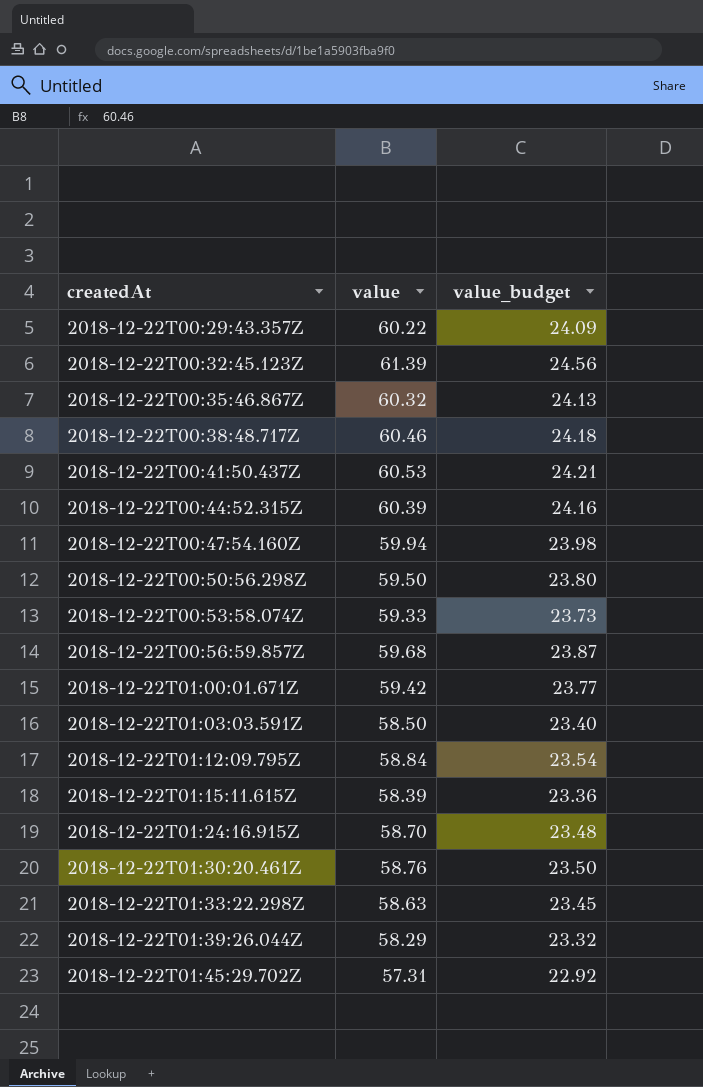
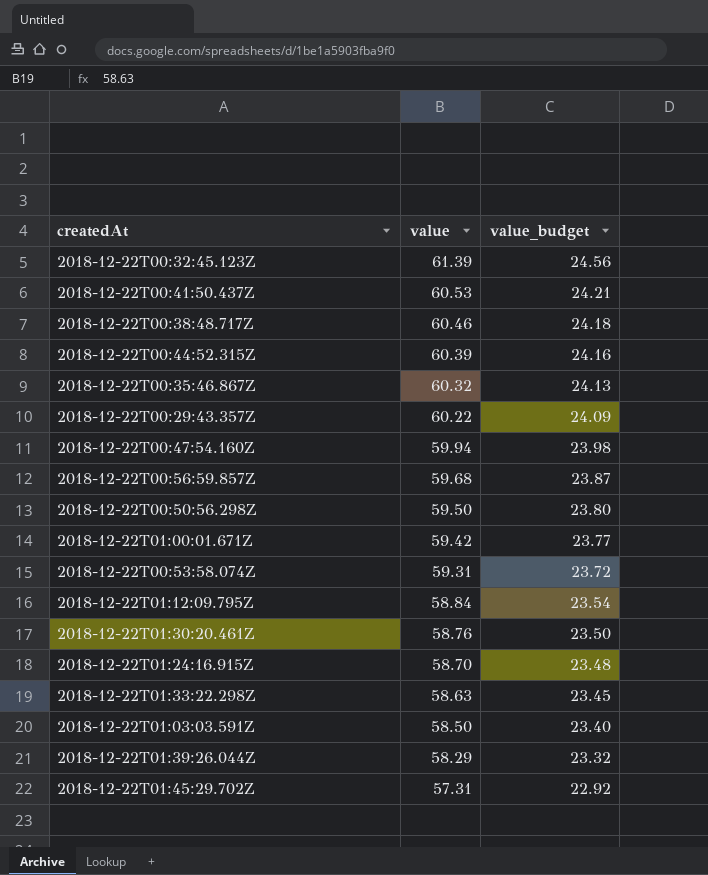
row order: createdAt ascending -> value descending
row 2018-12-22T01:15:11.615Z: 58.39 | 23.36 -> none
2018-12-22T00:53:58.074Z | value: 59.33 -> 59.31
2018-12-22T00:53:58.074Z | value_budget: 23.73 -> 23.72

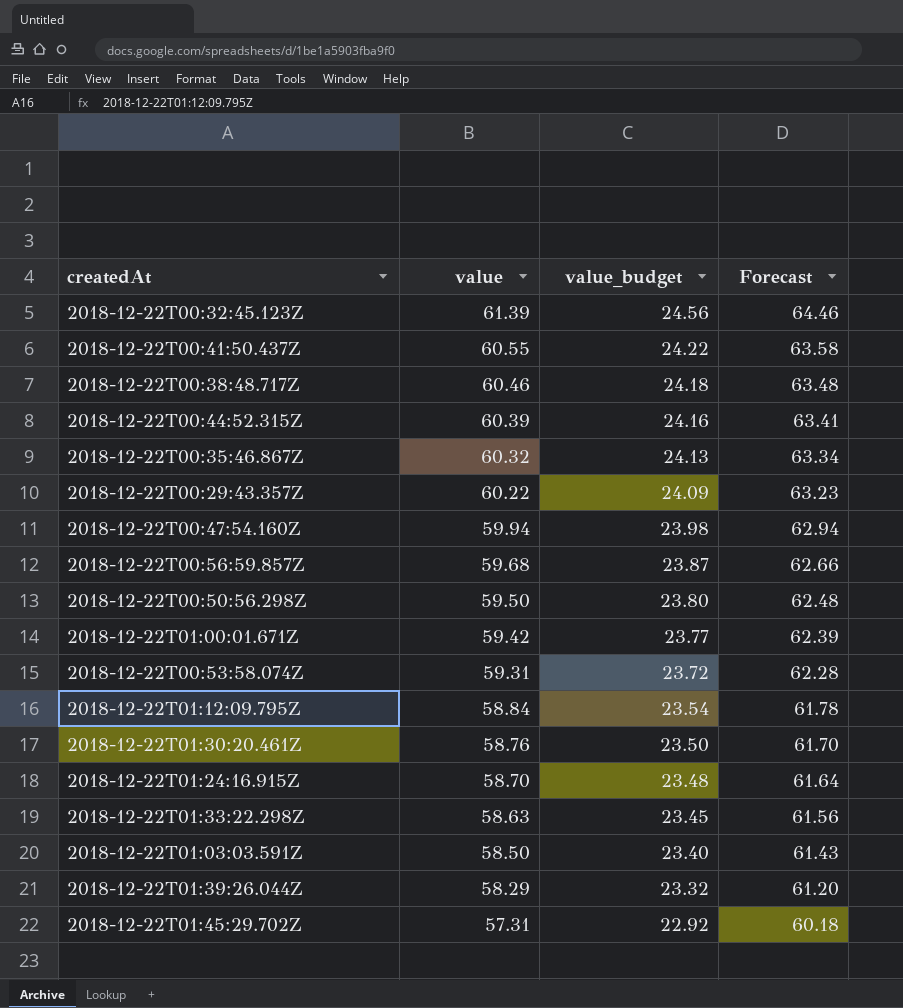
column Forecast | formula: none -> [value] * 1.05
2018-12-22T00:41:50.437Z | value: 60.53 -> 60.55
2018-12-22T00:41:50.437Z | value_budget: 24.21 -> 24.22

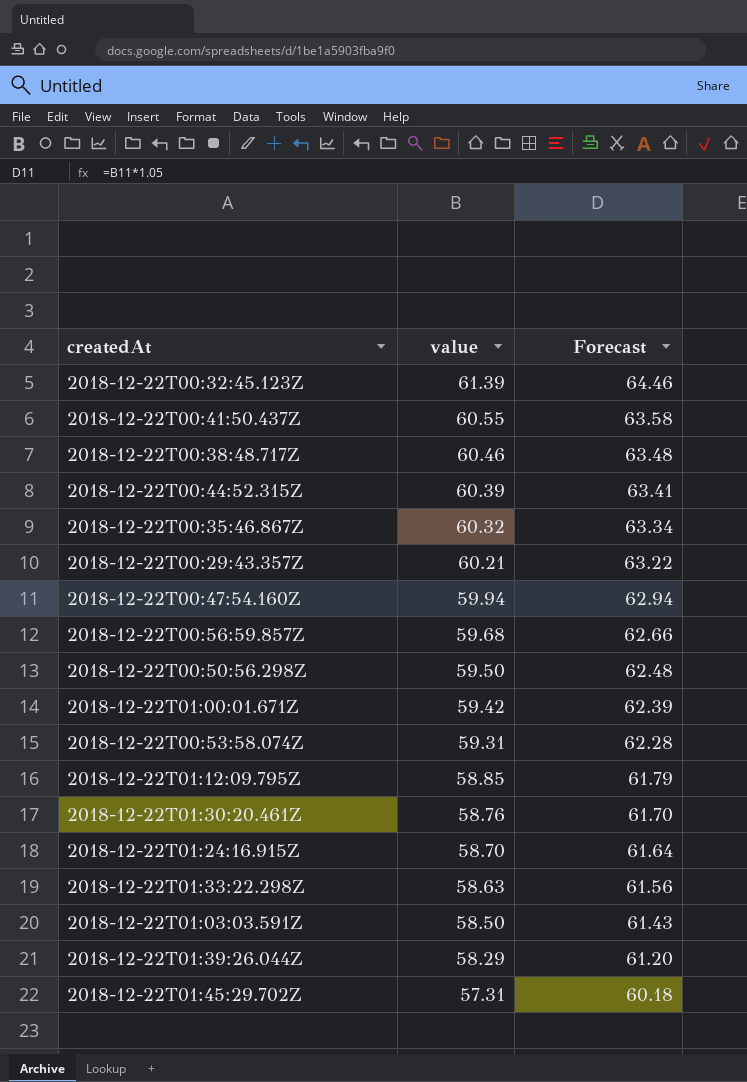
column value_budget | formula: [value] * 0.4 -> none
2018-12-22T00:29:43.357Z | value: 60.22 -> 60.21
2018-12-22T00:29:43.357Z | Forecast: 63.23 -> 63.22
2018-12-22T01:12:09.795Z | value: 58.84 -> 58.85
2018-12-22T01:12:09.795Z | Forecast: 61.78 -> 61.79

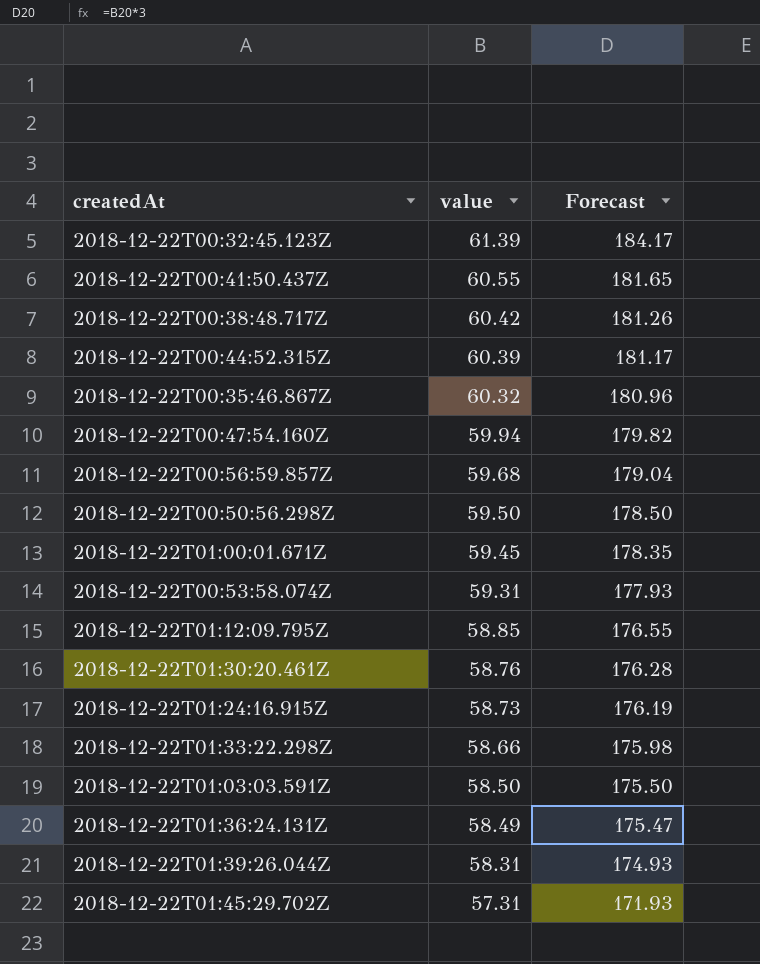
column Forecast | formula: [value] * 1.05 -> [value] * 3
row 2018-12-22T00:29:43.357Z: 60.21 | 63.22 -> none
2018-12-22T00:38:48.717Z | value: 60.46 -> 60.42
2018-12-22T01:00:01.671Z | value: 59.42 -> 59.45
2018-12-22T01:24:16.915Z | value: 58.70 -> 58.73
2018-12-22T01:33:22.298Z | value: 58.63 -> 58.66
row 2018-12-22T01:36:24.131Z: none -> 58.49 | 175.47
2018-12-22T01:39:26.044Z | value: 58.29 -> 58.31

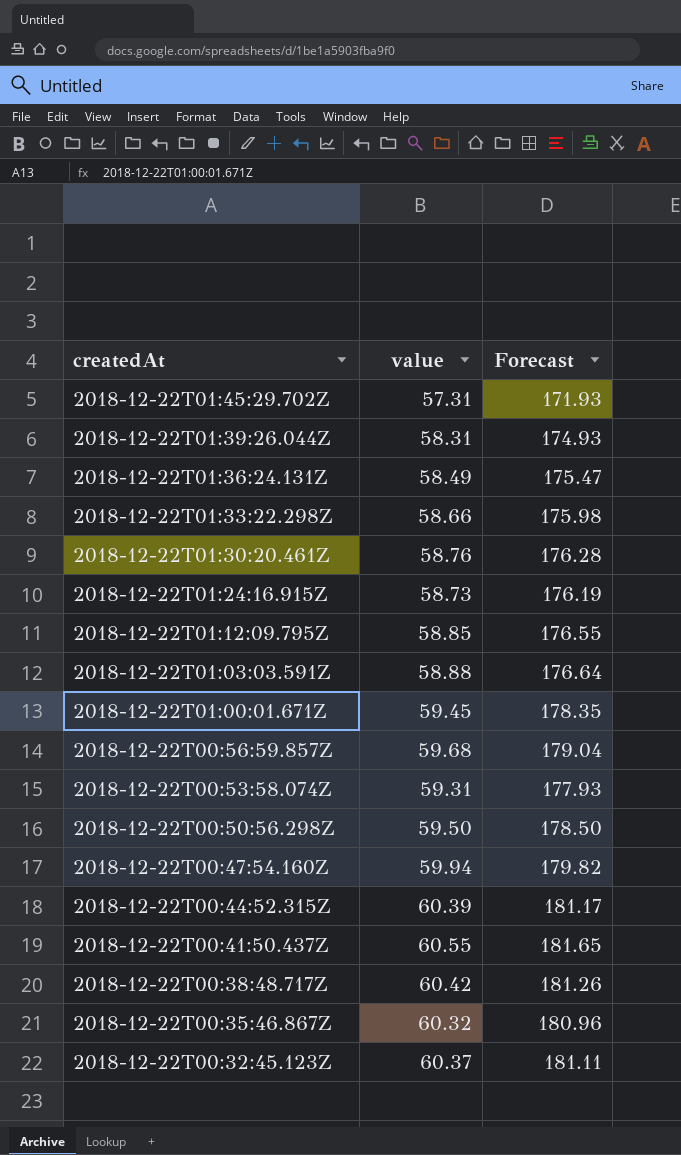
row order: value descending -> createdAt descending
2018-12-22T01:03:03.591Z | value: 58.50 -> 58.88
2018-12-22T01:03:03.591Z | Forecast: 175.50 -> 176.64
2018-12-22T00:32:45.123Z | value: 61.39 -> 60.37
2018-12-22T00:32:45.123Z | Forecast: 184.17 -> 181.11

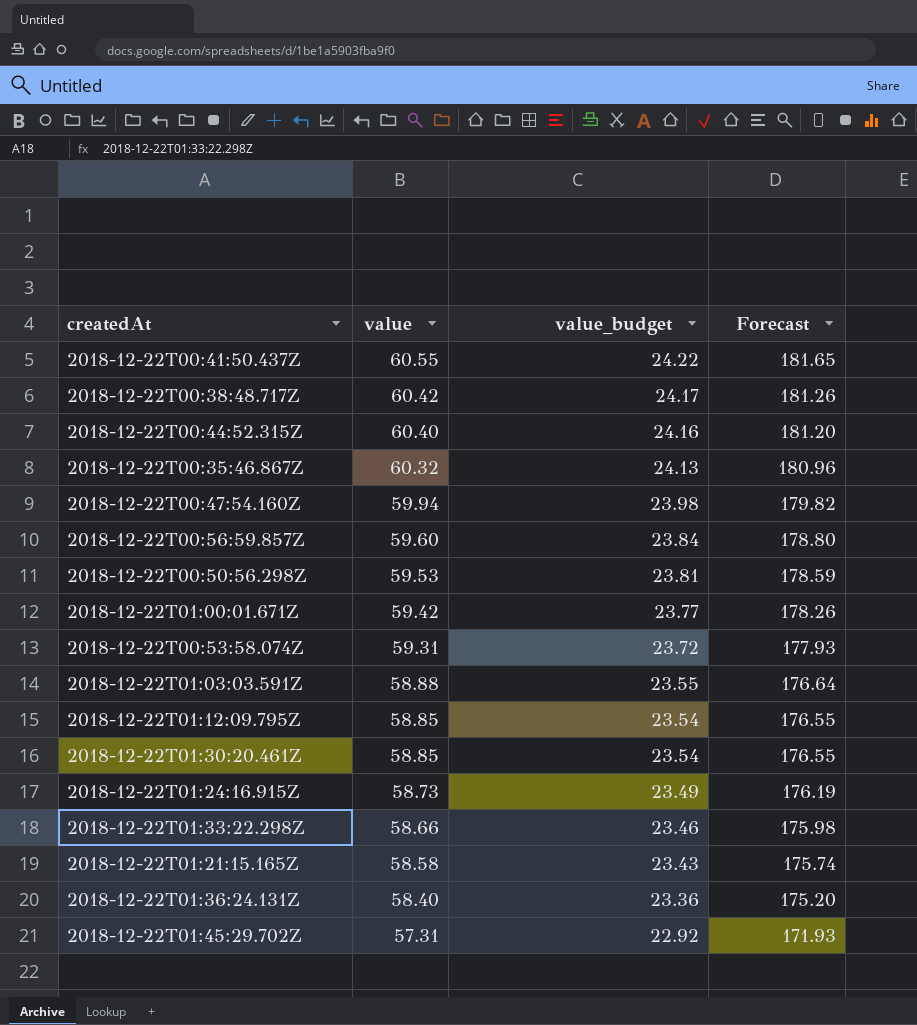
row order: createdAt descending -> value descending
column value_budget | formula: none -> [value] * 0.4
row 2018-12-22T01:39:26.044Z: 58.31 | 174.93 -> none
row 2018-12-22T00:32:45.123Z: 60.37 | 181.11 -> none
2018-12-22T00:44:52.315Z | value: 60.39 -> 60.40
2018-12-22T00:44:52.315Z | Forecast: 181.17 -> 181.20
2018-12-22T00:56:59.857Z | value: 59.68 -> 59.60
2018-12-22T00:56:59.857Z | Forecast: 179.04 -> 178.80
2018-12-22T00:50:56.298Z | value: 59.50 -> 59.53
2018-12-22T00:50:56.298Z | Forecast: 178.50 -> 178.59
2018-12-22T01:00:01.671Z | value: 59.45 -> 59.42
2018-12-22T01:00:01.671Z | Forecast: 178.35 -> 178.26
2018-12-22T01:30:20.461Z | value: 58.76 -> 58.85
2018-12-22T01:30:20.461Z | Forecast: 176.28 -> 176.55
row 2018-12-22T01:21:15.165Z: none -> 58.58 | 23.43 | 175.74
2018-12-22T01:36:24.131Z | value: 58.49 -> 58.40
2018-12-22T01:36:24.131Z | Forecast: 175.47 -> 175.20

